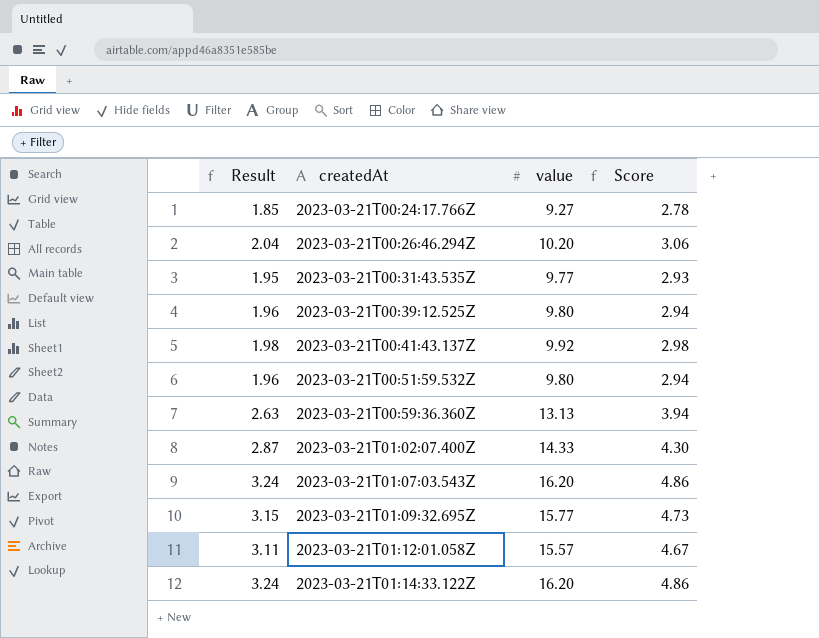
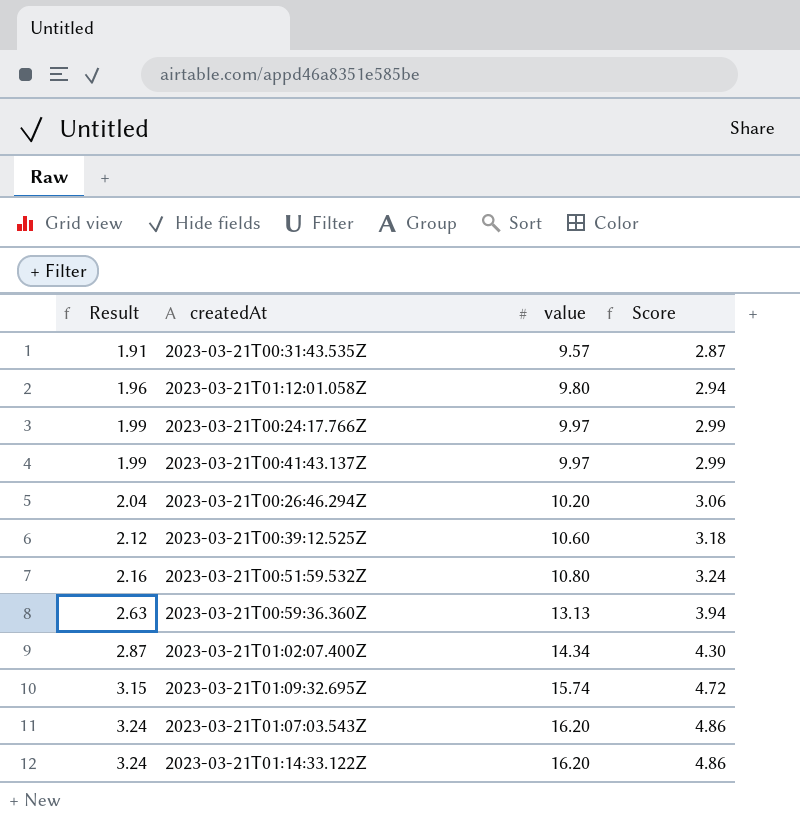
row order: createdAt ascending -> Result ascending
2023-03-21T00:31:43.535Z | Result: 1.95 -> 1.91
2023-03-21T00:31:43.535Z | value: 9.77 -> 9.57
2023-03-21T00:31:43.535Z | Score: 2.93 -> 2.87
2023-03-21T01:12:01.058Z | Result: 3.11 -> 1.96
2023-03-21T01:12:01.058Z | value: 15.57 -> 9.80
2023-03-21T01:12:01.058Z | Score: 4.67 -> 2.94
2023-03-21T00:24:17.766Z | Result: 1.85 -> 1.99
2023-03-21T00:24:17.766Z | value: 9.27 -> 9.97
2023-03-21T00:24:17.766Z | Score: 2.78 -> 2.99
2023-03-21T00:41:43.137Z | Result: 1.98 -> 1.99
2023-03-21T00:41:43.137Z | value: 9.92 -> 9.97
2023-03-21T00:41:43.137Z | Score: 2.98 -> 2.99
2023-03-21T00:39:12.525Z | Result: 1.96 -> 2.12
2023-03-21T00:39:12.525Z | value: 9.80 -> 10.60
2023-03-21T00:39:12.525Z | Score: 2.94 -> 3.18
2023-03-21T00:51:59.532Z | Result: 1.96 -> 2.16
2023-03-21T00:51:59.532Z | value: 9.80 -> 10.80
2023-03-21T00:51:59.532Z | Score: 2.94 -> 3.24
2023-03-21T01:02:07.400Z | value: 14.33 -> 14.34
2023-03-21T01:09:32.695Z | value: 15.77 -> 15.74
2023-03-21T01:09:32.695Z | Score: 4.73 -> 4.72

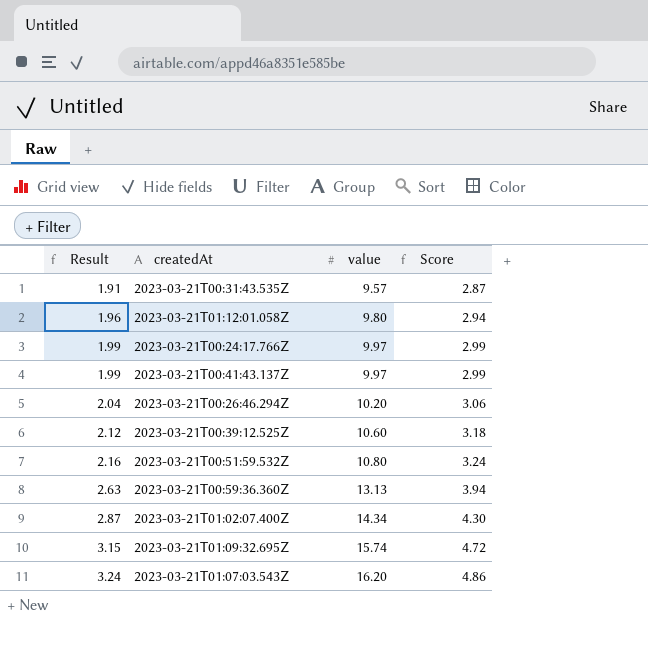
row 2023-03-21T01:14:33.122Z: 3.24 | 16.20 | 4.86 -> none

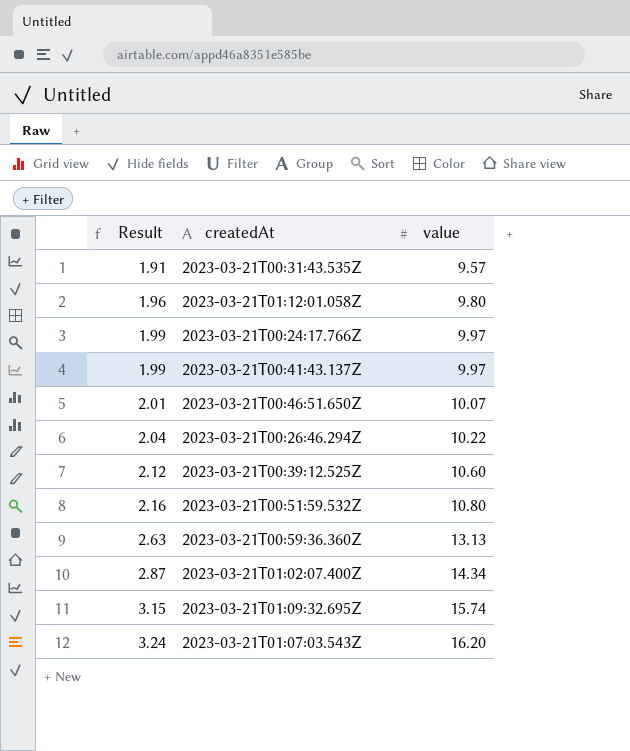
column Score | formula: [value] * 0.3 -> none
row 2023-03-21T00:46:51.650Z: none -> 2.01 | 10.07
2023-03-21T00:26:46.294Z | value: 10.20 -> 10.22

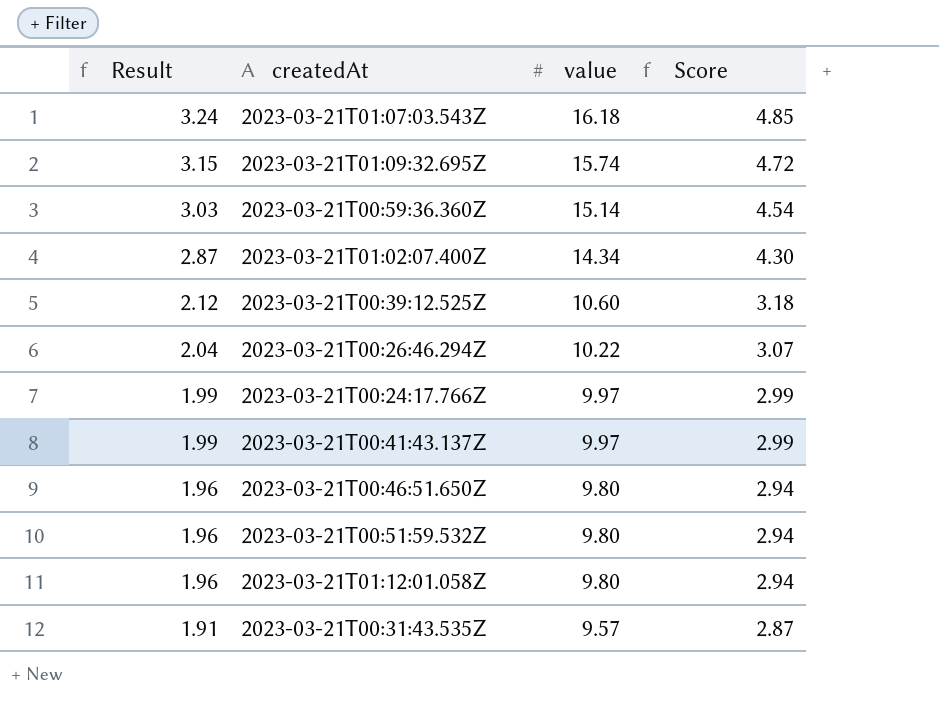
row order: Result ascending -> Result descending
column Score | formula: none -> [value] * 0.3
2023-03-21T01:07:03.543Z | value: 16.20 -> 16.18
2023-03-21T00:59:36.360Z | Result: 2.63 -> 3.03
2023-03-21T00:59:36.360Z | value: 13.13 -> 15.14
2023-03-21T00:46:51.650Z | Result: 2.01 -> 1.96
2023-03-21T00:46:51.650Z | value: 10.07 -> 9.80
2023-03-21T00:51:59.532Z | Result: 2.16 -> 1.96
2023-03-21T00:51:59.532Z | value: 10.80 -> 9.80

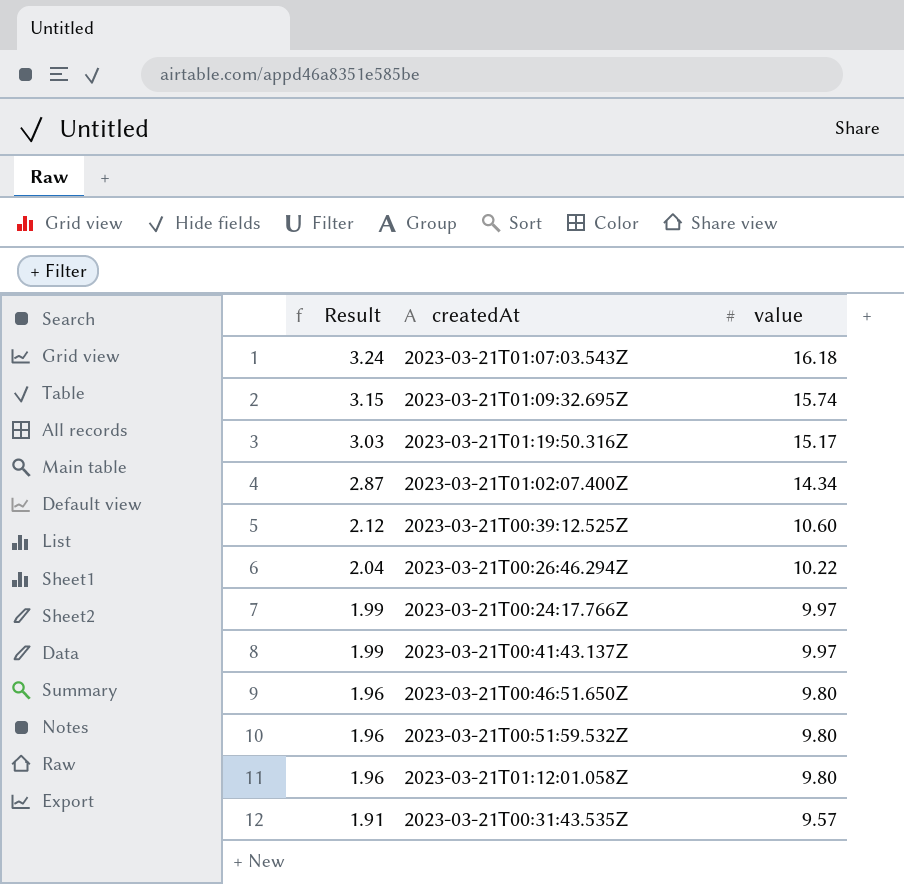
column Score | formula: [value] * 0.3 -> none
row 2023-03-21T00:59:36.360Z: 3.03 | 15.14 | 4.54 -> none
row 2023-03-21T01:19:50.316Z: none -> 3.03 | 15.17

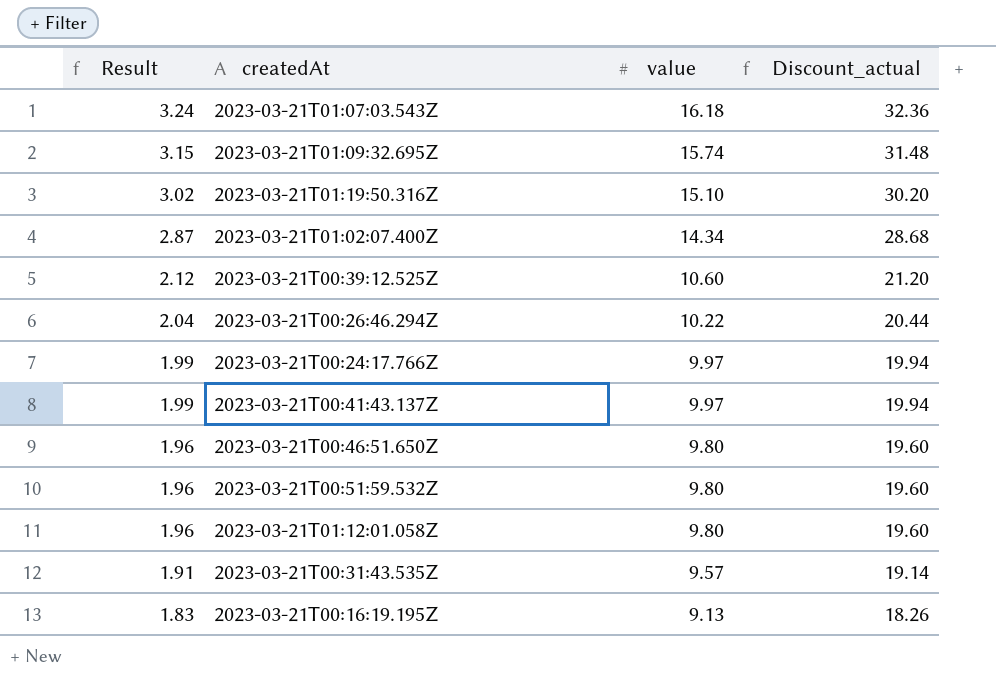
column Discount_actual | formula: none -> [value] * 2
2023-03-21T01:19:50.316Z | Result: 3.03 -> 3.02
2023-03-21T01:19:50.316Z | value: 15.17 -> 15.10
row 2023-03-21T00:16:19.195Z: none -> 1.83 | 9.13 | 18.26

